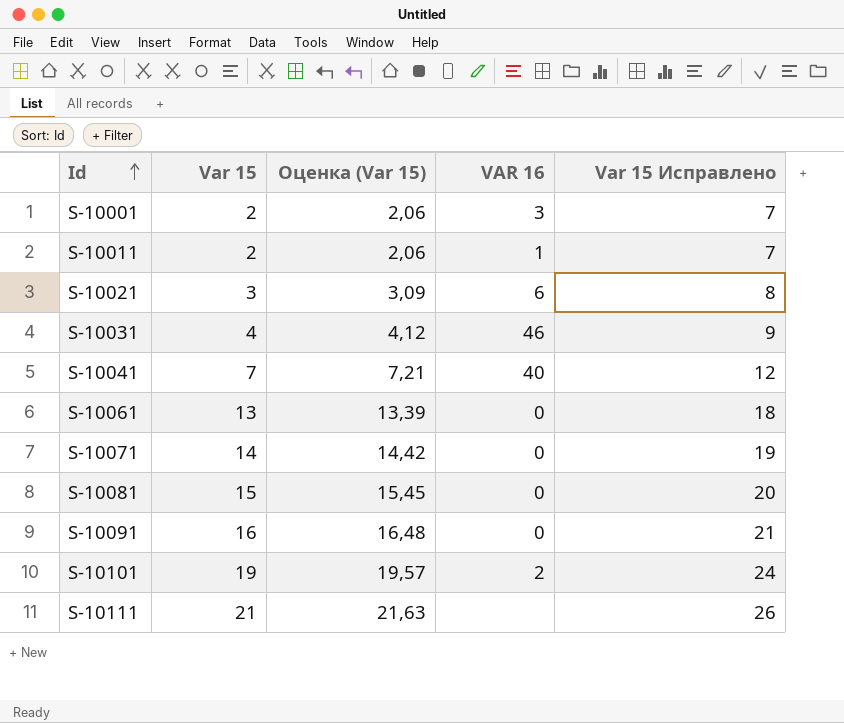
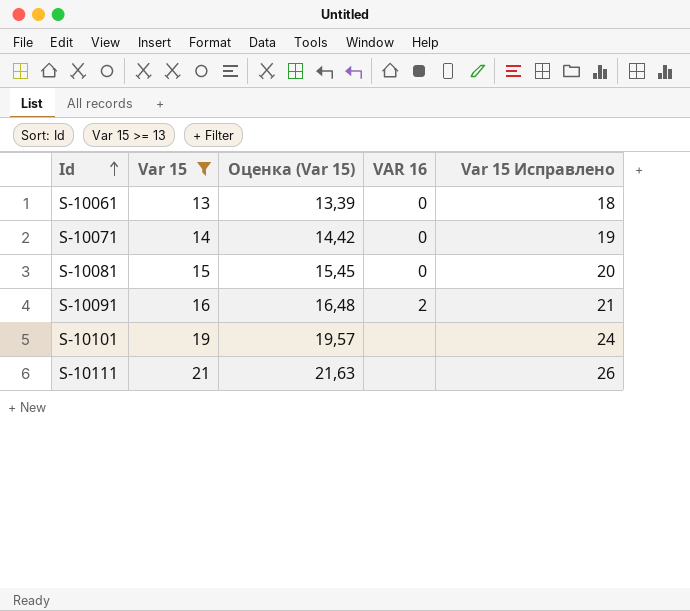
filter: none -> Var 15 >= 13
S-10091 | VAR 16: 0 -> 2
S-10101 | VAR 16: 2 -> none

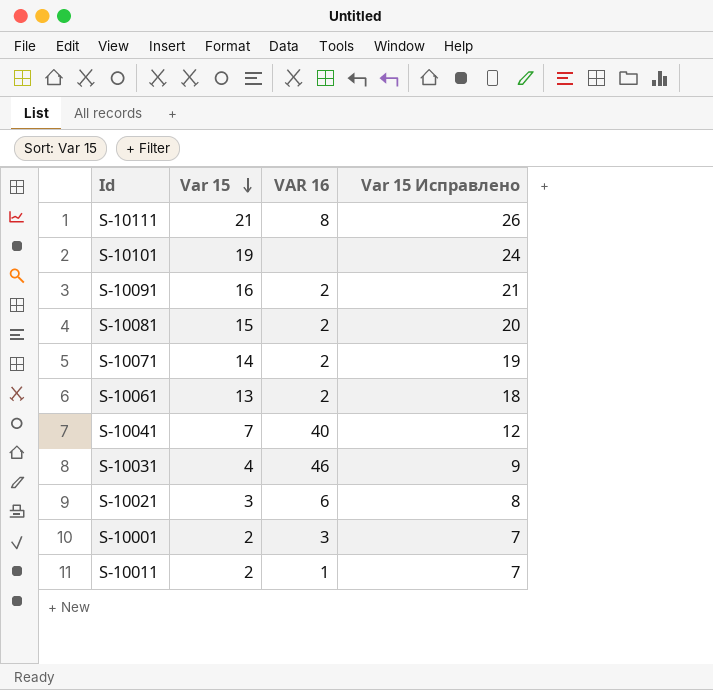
filter: Var 15 >= 13 -> none
row order: Id ascending -> Var 15 descending
column Оценка (Var 15) | formula: [Var 15] * 1,03 -> none
S-10111 | VAR 16: none -> 8
S-10081 | VAR 16: 0 -> 2
S-10071 | VAR 16: 0 -> 2
S-10061 | VAR 16: 0 -> 2

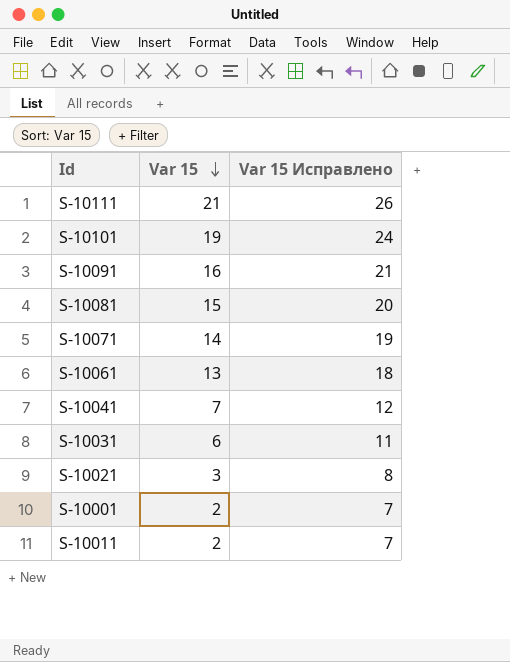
column VAR 16 | position: 3 -> none
S-10031 | Var 15: 4 -> 6
S-10031 | Var 15 Исправлено: 9 -> 11

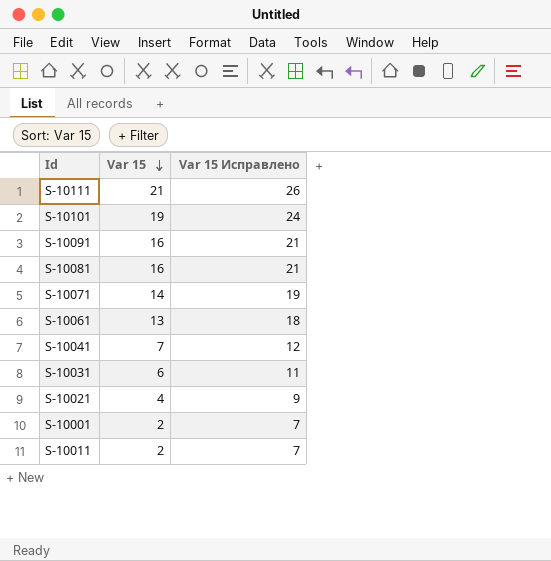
S-10081 | Var 15: 15 -> 16
S-10081 | Var 15 Исправлено: 20 -> 21
S-10021 | Var 15: 3 -> 4
S-10021 | Var 15 Исправлено: 8 -> 9

